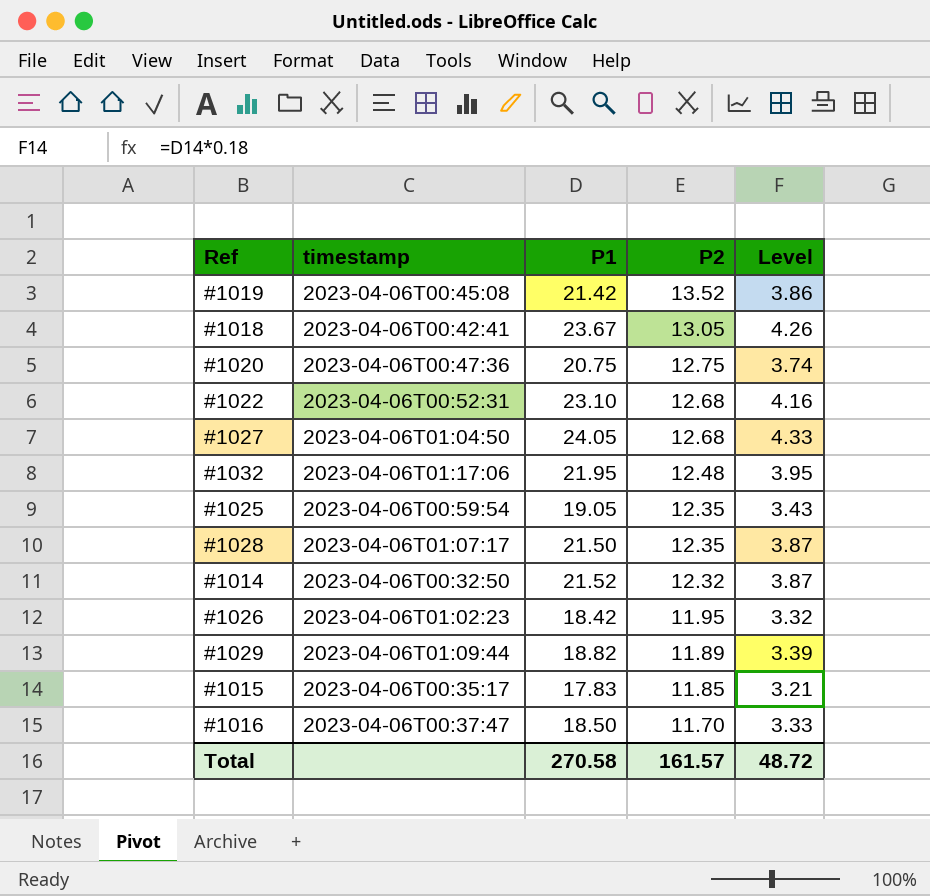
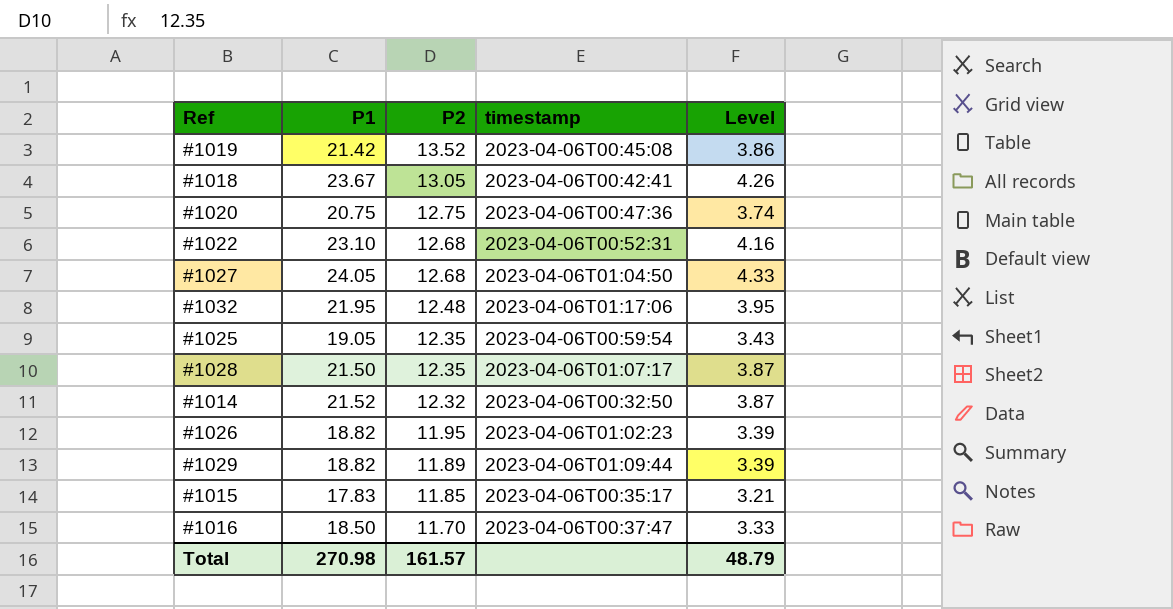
column timestamp | position: 2 -> 4
#1026 | P1: 18.42 -> 18.82
#1026 | Level: 3.32 -> 3.39
Total | P1: 270.58 -> 270.98
Total | Level: 48.72 -> 48.79

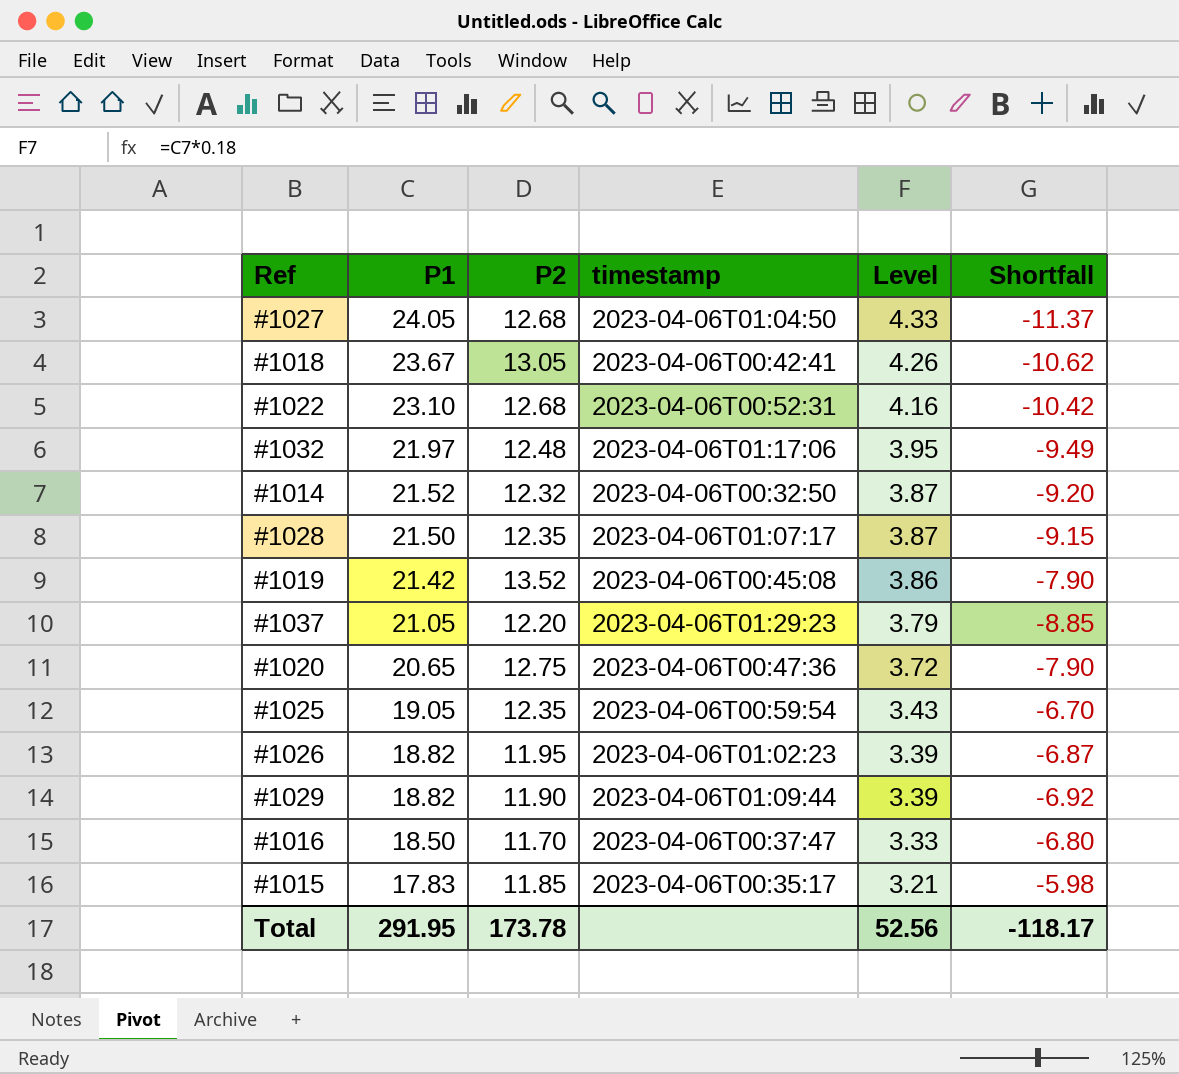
row order: P2 descending -> P1 descending
column Shortfall | formula: none -> [P2] - [P1]
#1032 | P1: 21.95 -> 21.97
row #1037: none -> 21.05 | 12.20 | 2023-04-06T01:29:23 | 3.79 | -8.85
#1020 | P1: 20.75 -> 20.65
#1020 | Level: 3.74 -> 3.72
#1029 | P2: 11.89 -> 11.90
Total | P1: 270.98 -> 291.95
Total | P2: 161.57 -> 173.78
Total | Level: 48.79 -> 52.56

